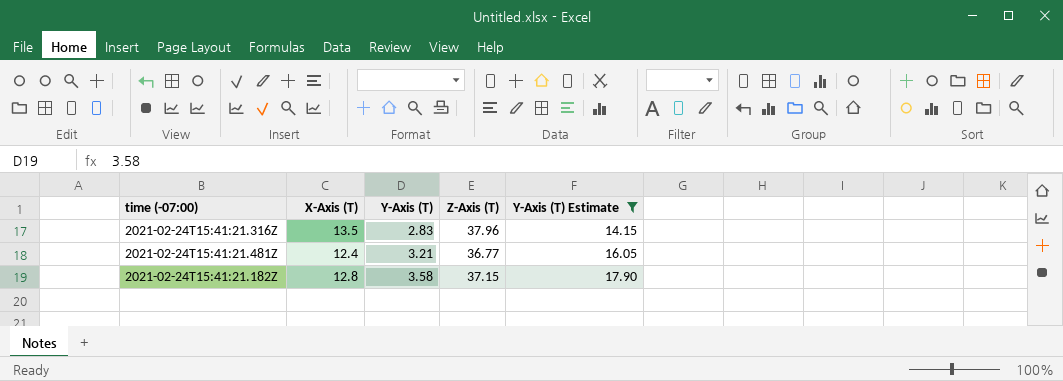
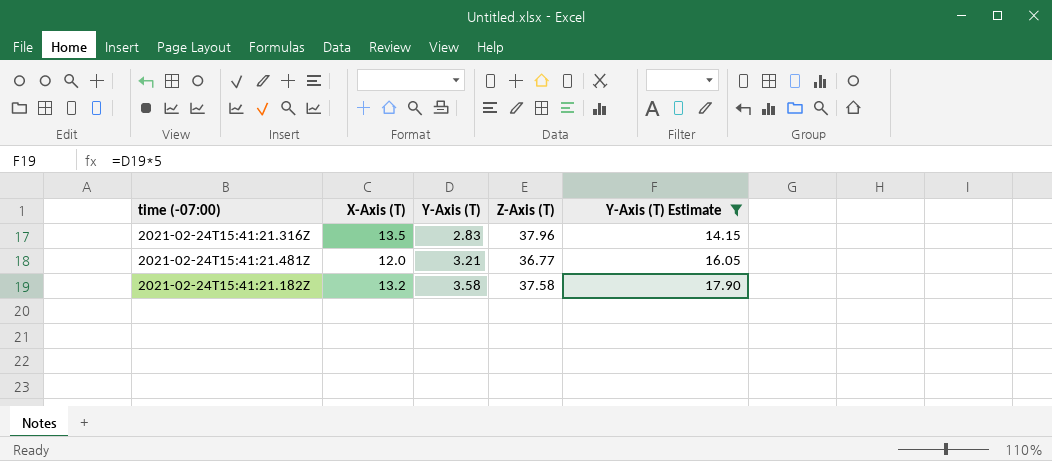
2021-02-24T15:41:21.481Z | X-Axis (T): 12.4 -> 12.0
2021-02-24T15:41:21.182Z | X-Axis (T): 12.8 -> 13.2
2021-02-24T15:41:21.182Z | Z-Axis (T): 37.15 -> 37.58

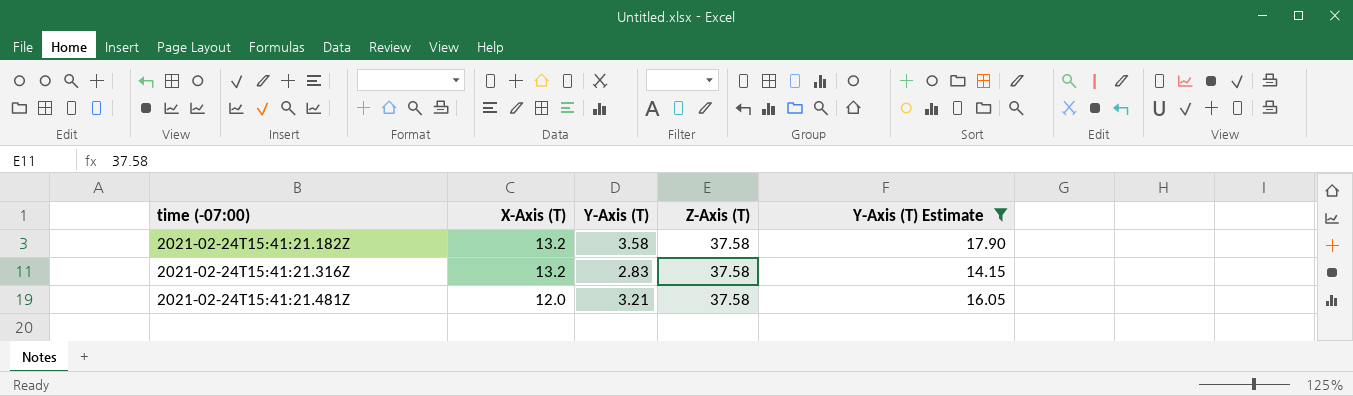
row order: Y-Axis (T) ascending -> time (-07:00) ascending
2021-02-24T15:41:21.316Z | X-Axis (T): 13.5 -> 13.2
2021-02-24T15:41:21.316Z | Z-Axis (T): 37.96 -> 37.58
2021-02-24T15:41:21.481Z | Z-Axis (T): 36.77 -> 37.58

